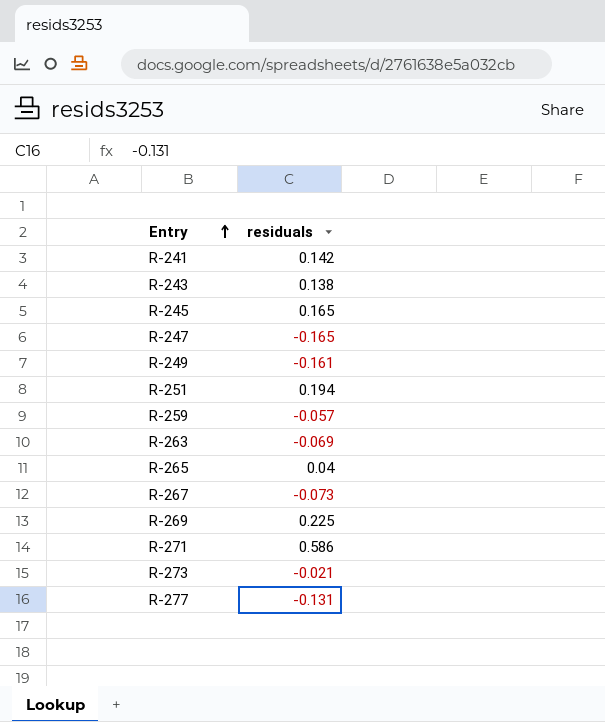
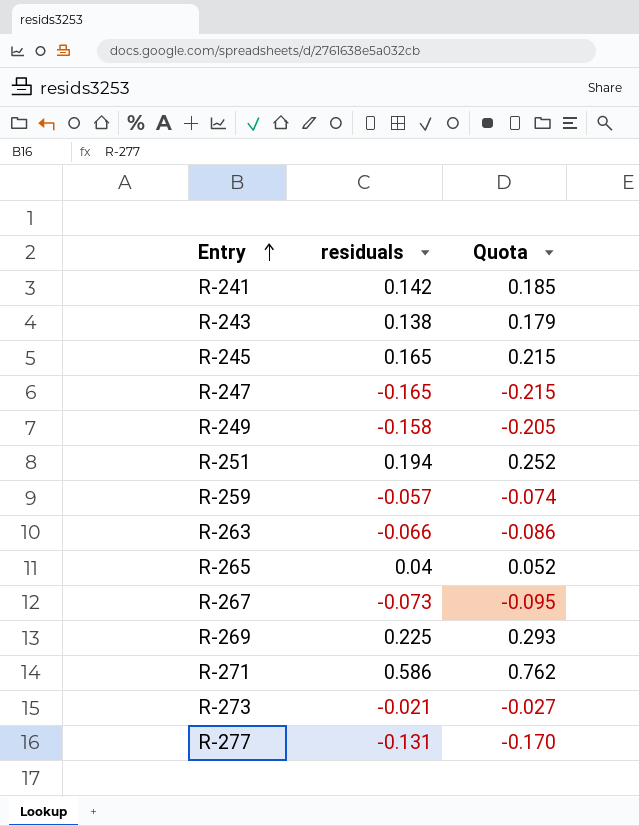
column Quota | formula: none -> [residuals] * 1.3
R-249 | residuals: -0.161 -> -0.158
R-263 | residuals: -0.069 -> -0.066

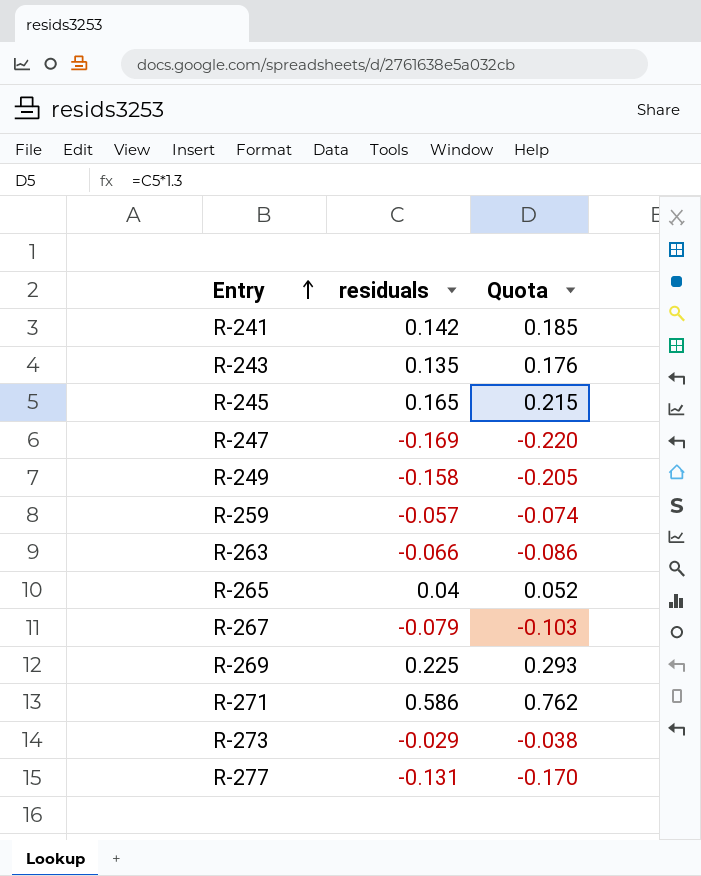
row R-251: 0.194 | 0.252 -> none
R-243 | residuals: 0.138 -> 0.135
R-243 | Quota: 0.179 -> 0.176
R-247 | residuals: -0.165 -> -0.169
R-247 | Quota: -0.215 -> -0.220
R-267 | residuals: -0.073 -> -0.079
R-267 | Quota: -0.095 -> -0.103
R-273 | residuals: -0.021 -> -0.029
R-273 | Quota: -0.027 -> -0.038

